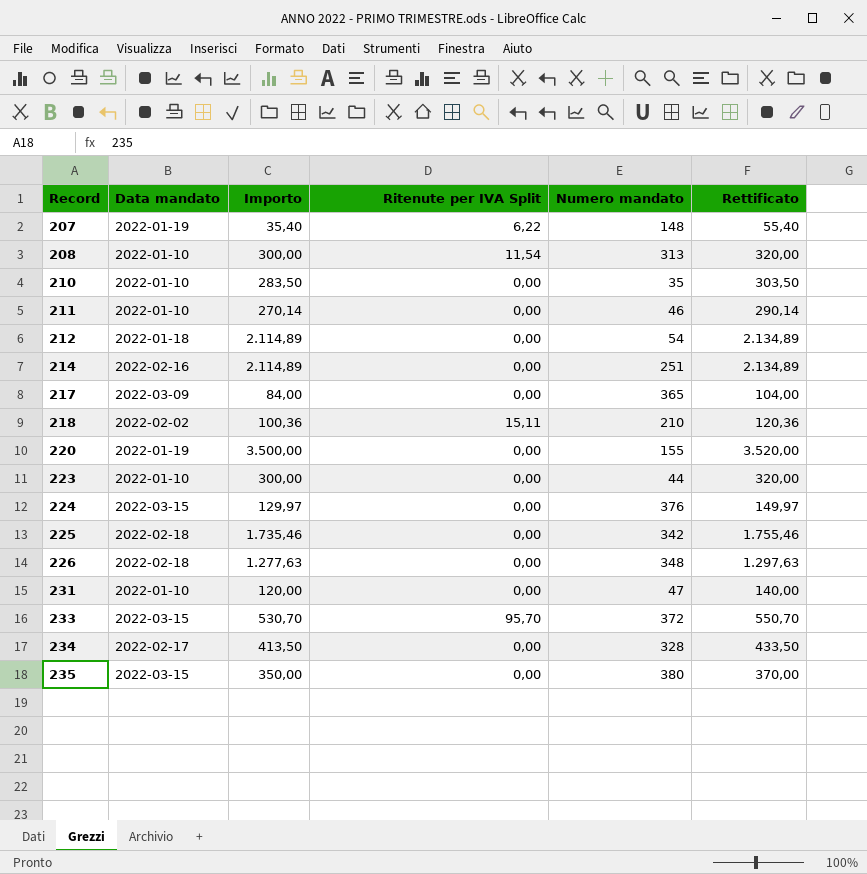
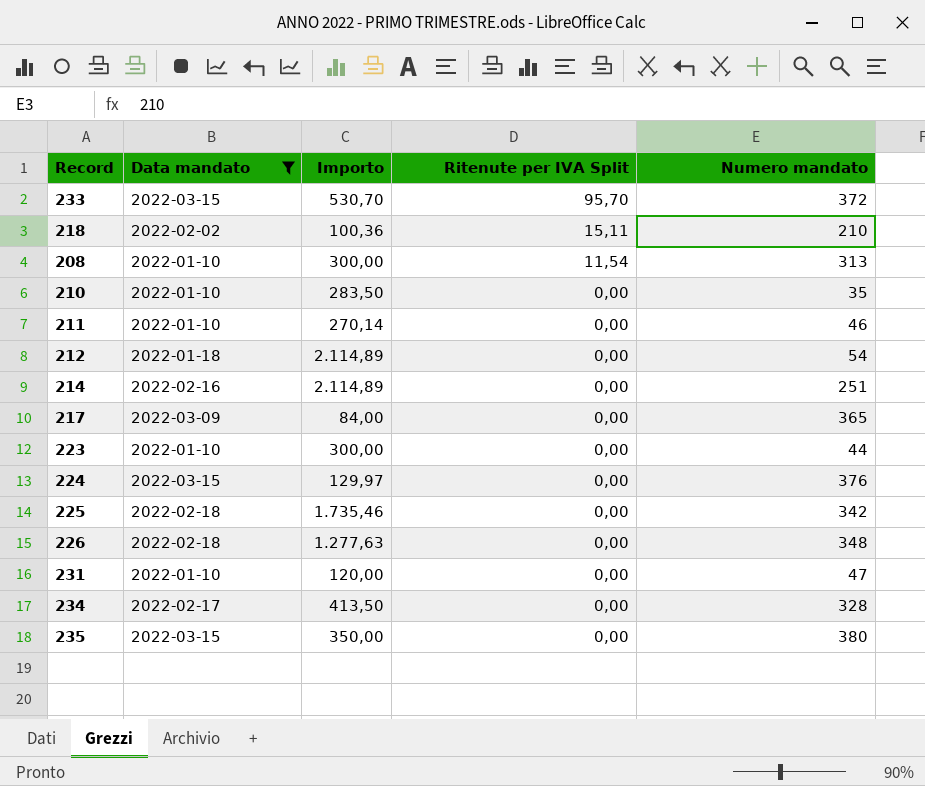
filter: none -> Data mandato != 2022-01-19
row order: Record ascending -> Ritenute per IVA Split descending
column Rettificato | formula: [Importo] + 20 -> none

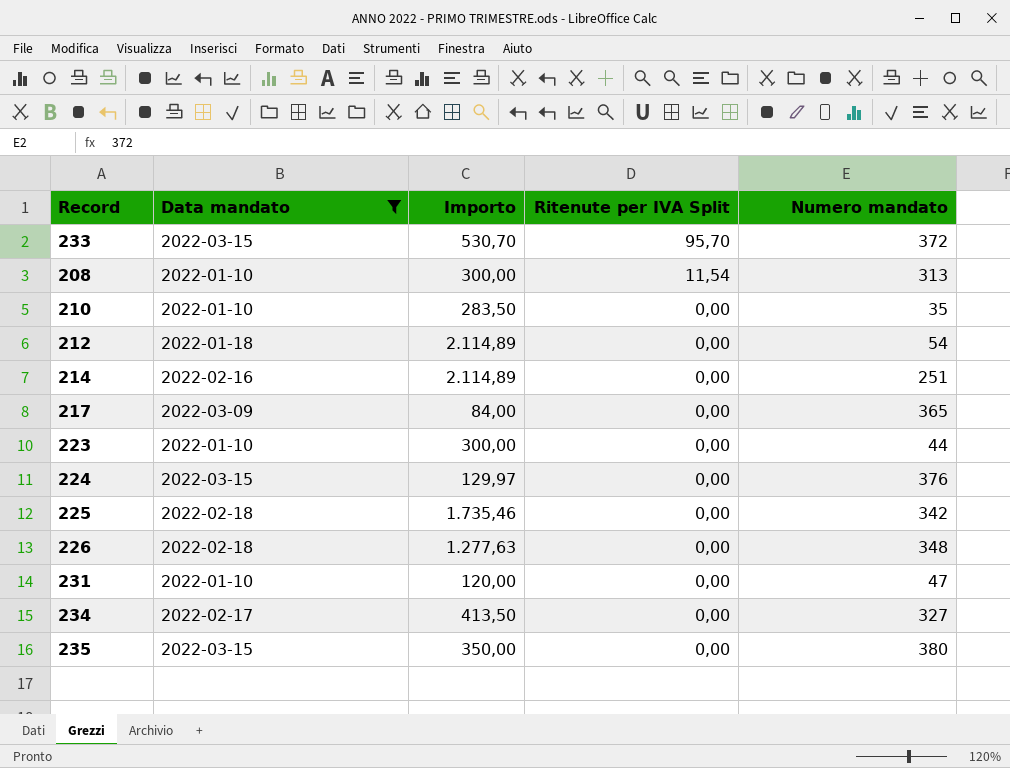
row 218: 2022-02-02 | 100,36 | 15,11 | 210 -> none
row 211: 2022-01-10 | 270,14 | 0,00 | 46 -> none
234 | Numero mandato: 328 -> 327

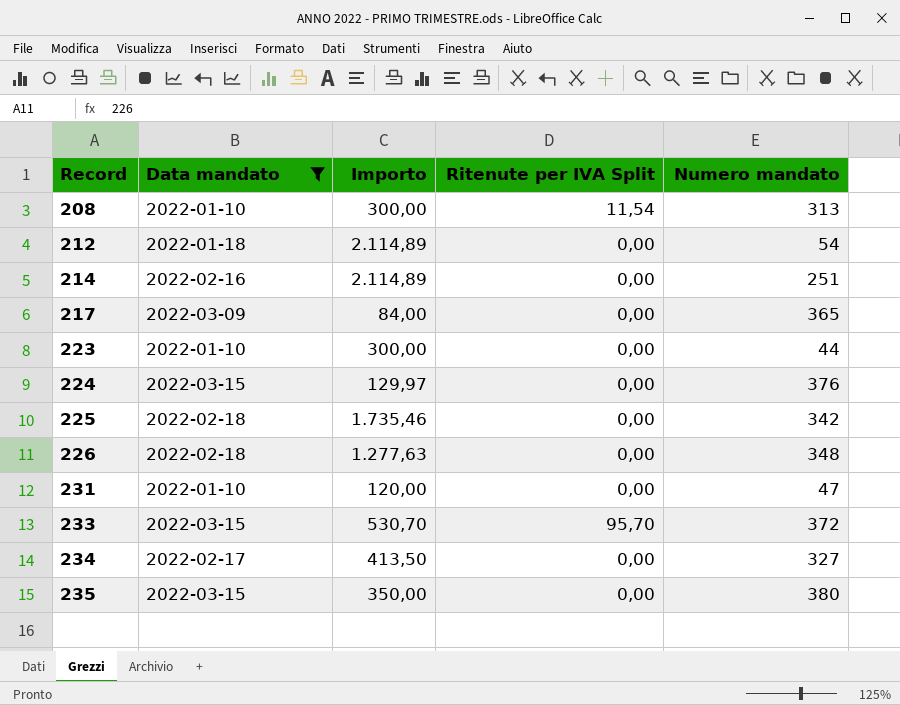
row order: Ritenute per IVA Split descending -> Record ascending
row 210: 2022-01-10 | 283,50 | 0,00 | 35 -> none

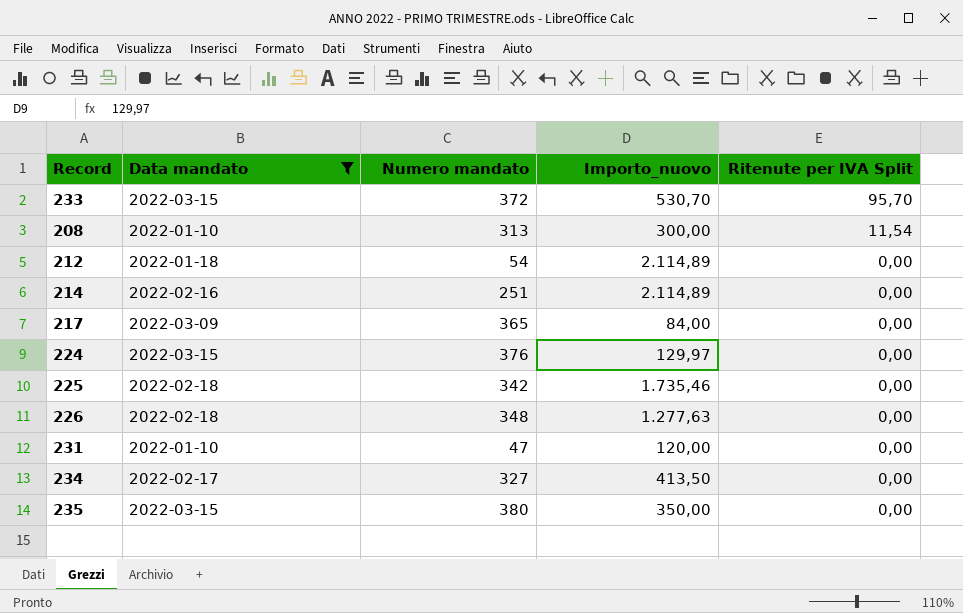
row order: Record ascending -> Ritenute per IVA Split descending
column Numero mandato | position: 5 -> 3
column name: Importo -> Importo_nuovo
row 223: 2022-01-10 | 300,00 | 0,00 | 44 -> none

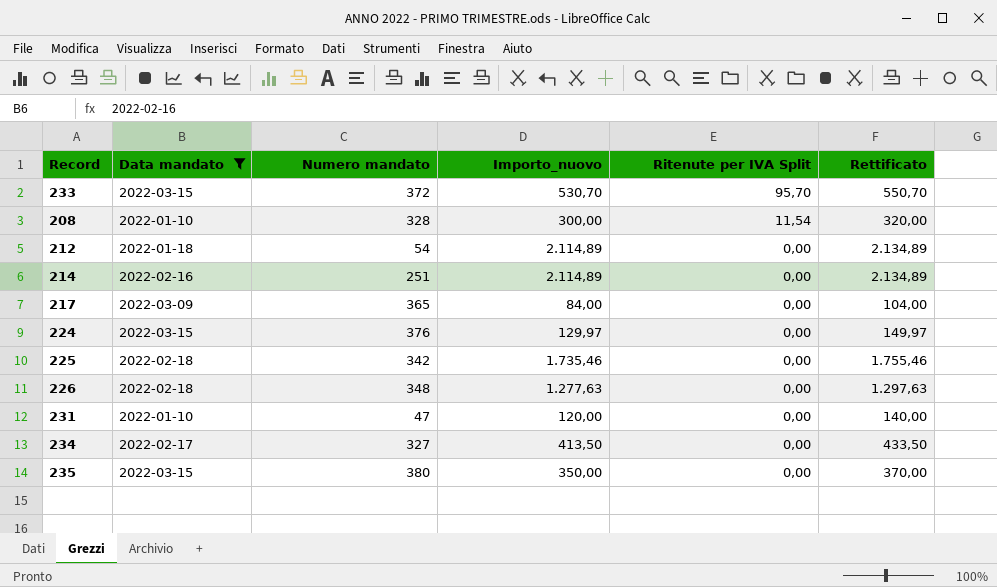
column Rettificato | formula: none -> [Importo_nuovo] + 20
208 | Numero mandato: 313 -> 328

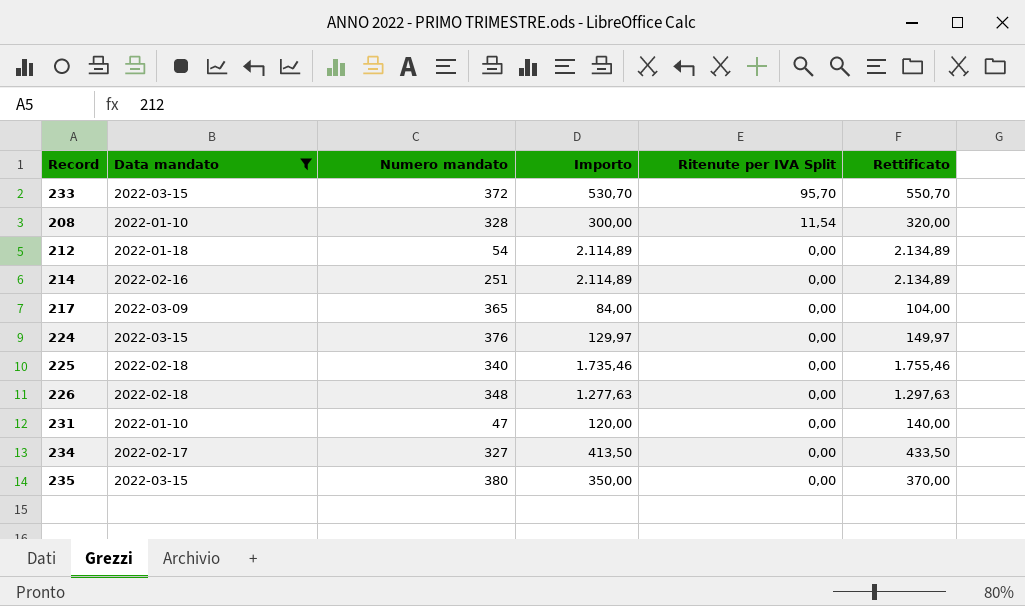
column name: Importo_nuovo -> Importo
225 | Numero mandato: 342 -> 340

